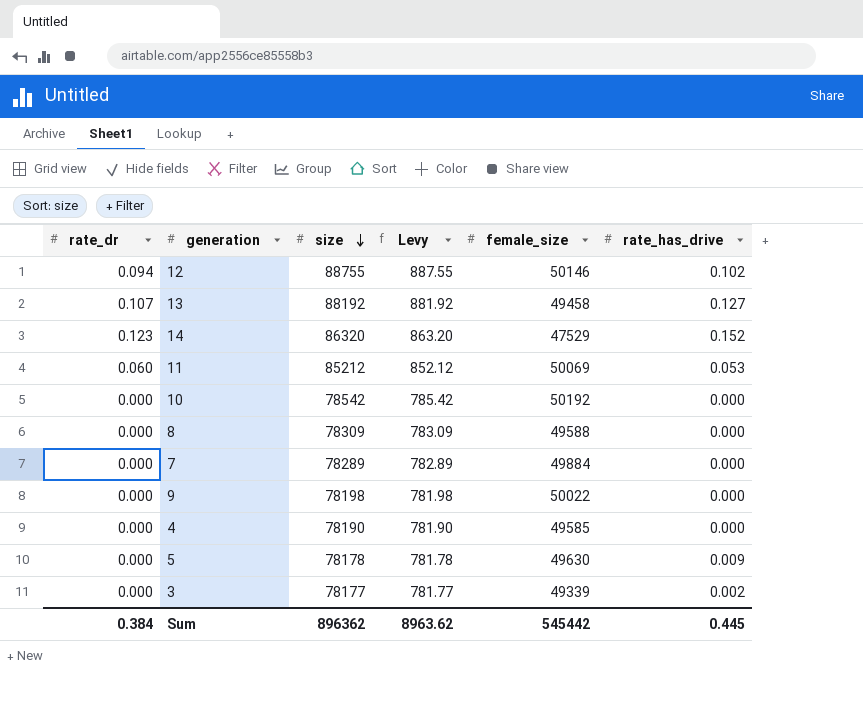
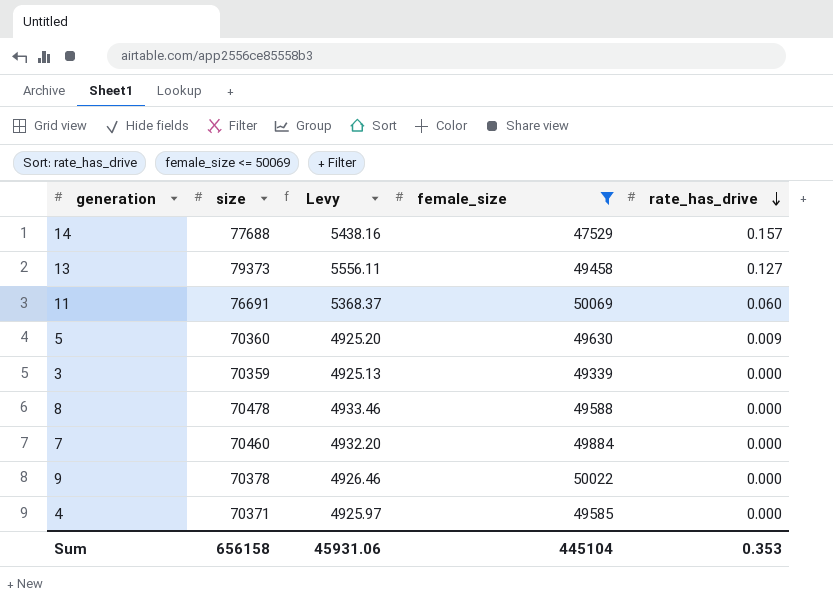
filter: none -> female_size <= 50069
row order: size descending -> rate_has_drive descending
column rate_dr | position: 1 -> none
column Levy | formula: [size] * 0.01 -> [size] * 0.07
14 | size: 86320 -> 77688
14 | rate_has_drive: 0.152 -> 0.157
13 | size: 88192 -> 79373
11 | size: 85212 -> 76691
11 | rate_has_drive: 0.053 -> 0.060
5 | size: 78178 -> 70360
3 | size: 78177 -> 70359
3 | rate_has_drive: 0.002 -> 0.000
8 | size: 78309 -> 70478
7 | size: 78289 -> 70460
9 | size: 78198 -> 70378
4 | size: 78190 -> 70371
Sum | size: 896362 -> 656158
Sum | Levy: 8963.62 -> 45931.06
Sum | female_size: 545442 -> 445104
Sum | rate_has_drive: 0.445 -> 0.353

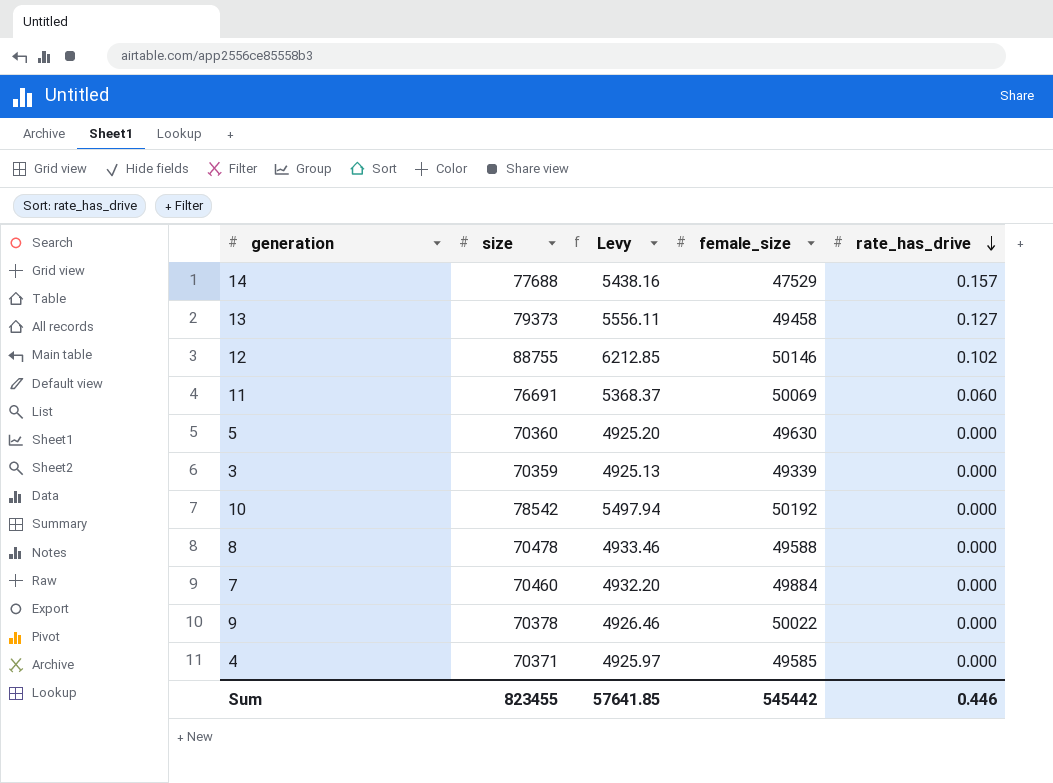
filter: female_size <= 50069 -> none
5 | rate_has_drive: 0.009 -> 0.000
Sum | size: 656158 -> 823455
Sum | Levy: 45931.06 -> 57641.85
Sum | female_size: 445104 -> 545442
Sum | rate_has_drive: 0.353 -> 0.446

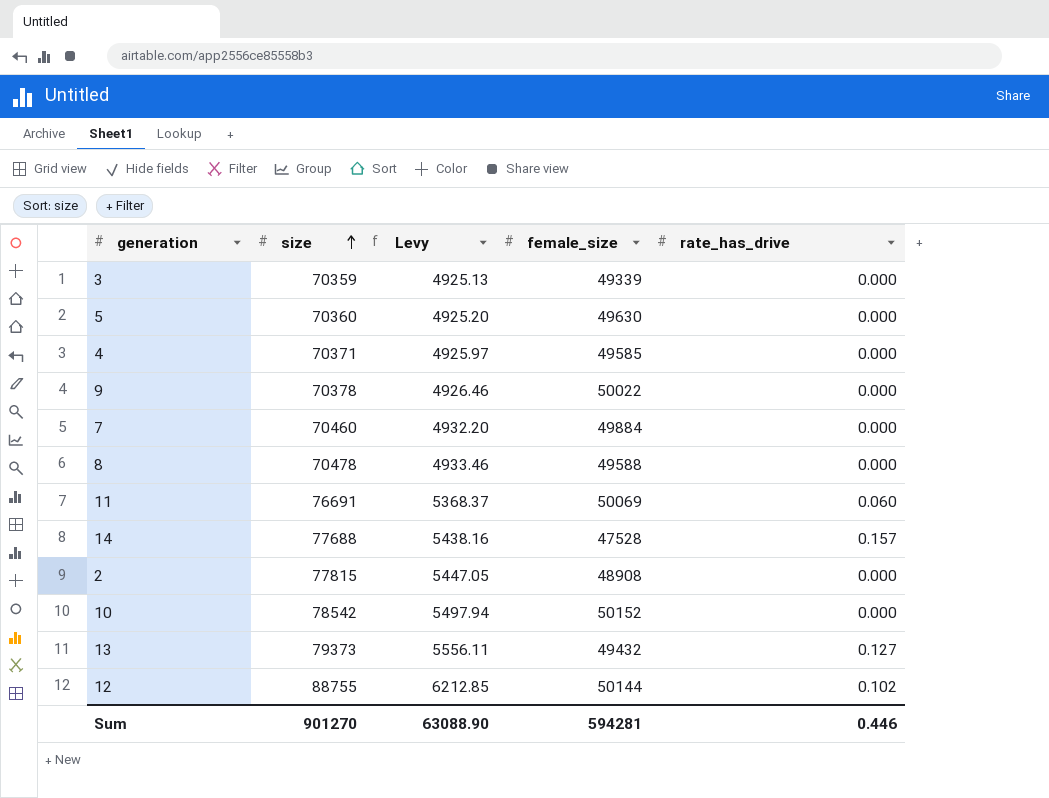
row order: rate_has_drive descending -> size ascending
14 | female_size: 47529 -> 47528
row 2: none -> 77815 | 5447.05 | 48908 | 0.000
10 | female_size: 50192 -> 50152
13 | female_size: 49458 -> 49432
12 | female_size: 50146 -> 50144
Sum | size: 823455 -> 901270
Sum | Levy: 57641.85 -> 63088.90
Sum | female_size: 545442 -> 594281

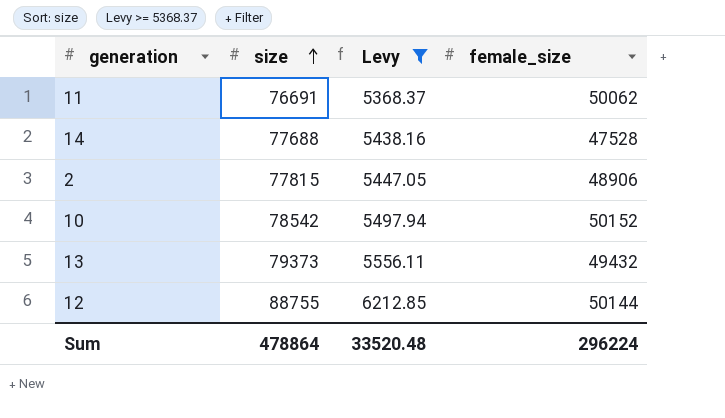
filter: none -> Levy >= 5368.37
column rate_has_drive | position: 5 -> none
11 | female_size: 50069 -> 50062
2 | female_size: 48908 -> 48906
Sum | size: 901270 -> 478864
Sum | Levy: 63088.90 -> 33520.48
Sum | female_size: 594281 -> 296224

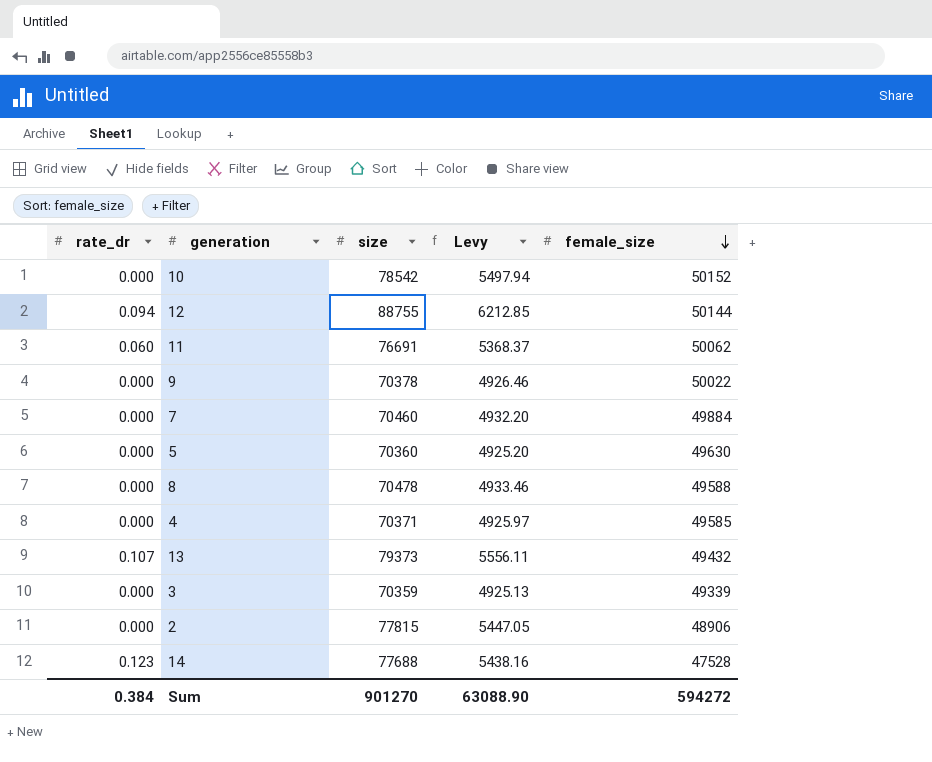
filter: Levy >= 5368.37 -> none
row order: size ascending -> female_size descending
column rate_dr | position: none -> 1
Sum | size: 478864 -> 901270
Sum | Levy: 33520.48 -> 63088.90
Sum | female_size: 296224 -> 594272

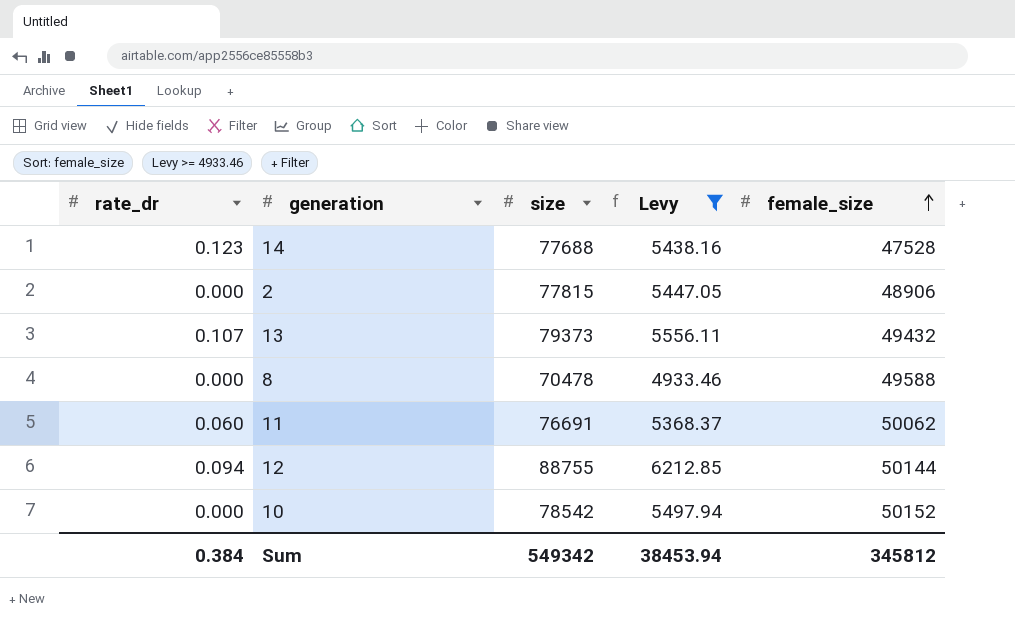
filter: none -> Levy >= 4933.46
row order: female_size descending -> female_size ascending
Sum | size: 901270 -> 549342
Sum | Levy: 63088.90 -> 38453.94
Sum | female_size: 594272 -> 345812

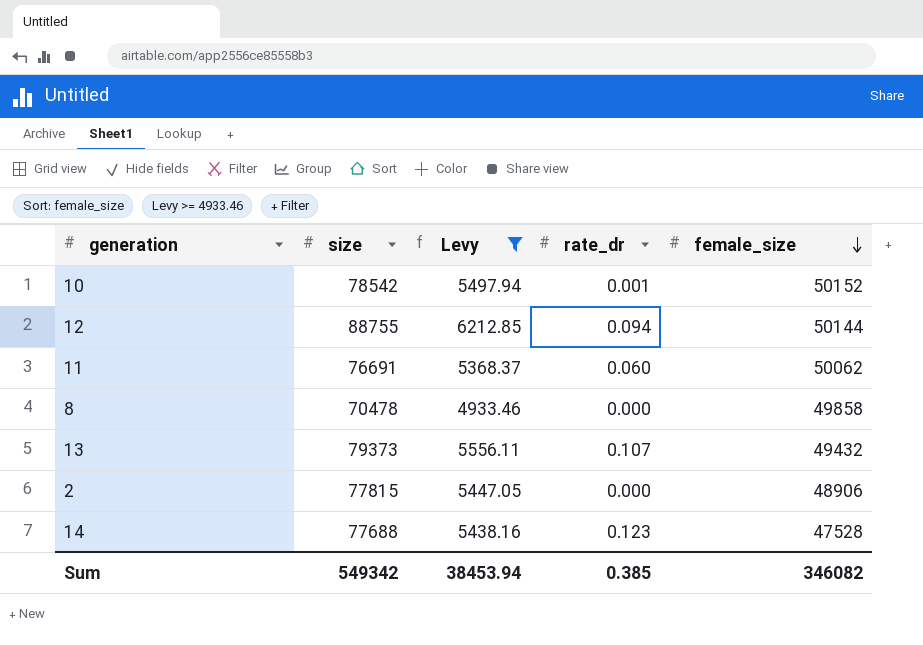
row order: female_size ascending -> female_size descending
column rate_dr | position: 1 -> 4
10 | rate_dr: 0.000 -> 0.001
8 | female_size: 49588 -> 49858
Sum | rate_dr: 0.384 -> 0.385
Sum | female_size: 345812 -> 346082

